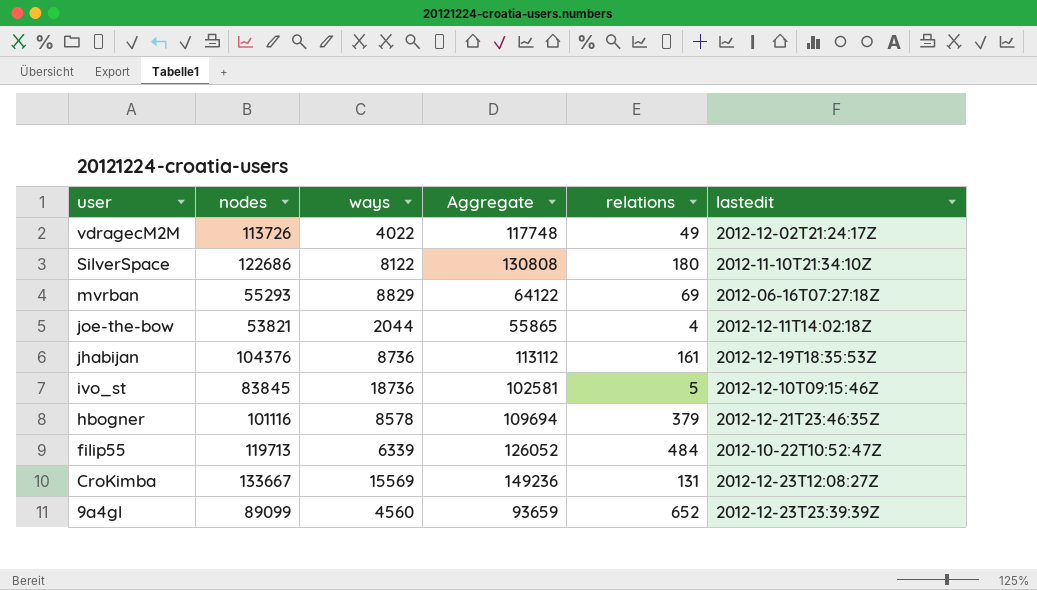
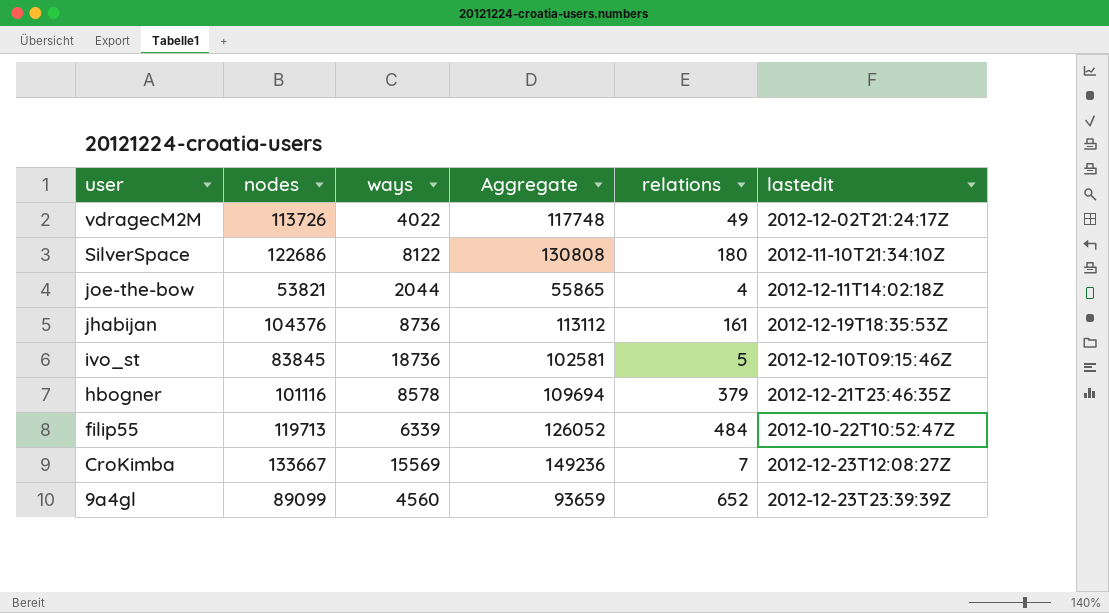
row mvrban: 55293 | 8829 | 64122 | 69 | 2012-06-16T07:27:18Z -> none
CroKimba | relations: 131 -> 7

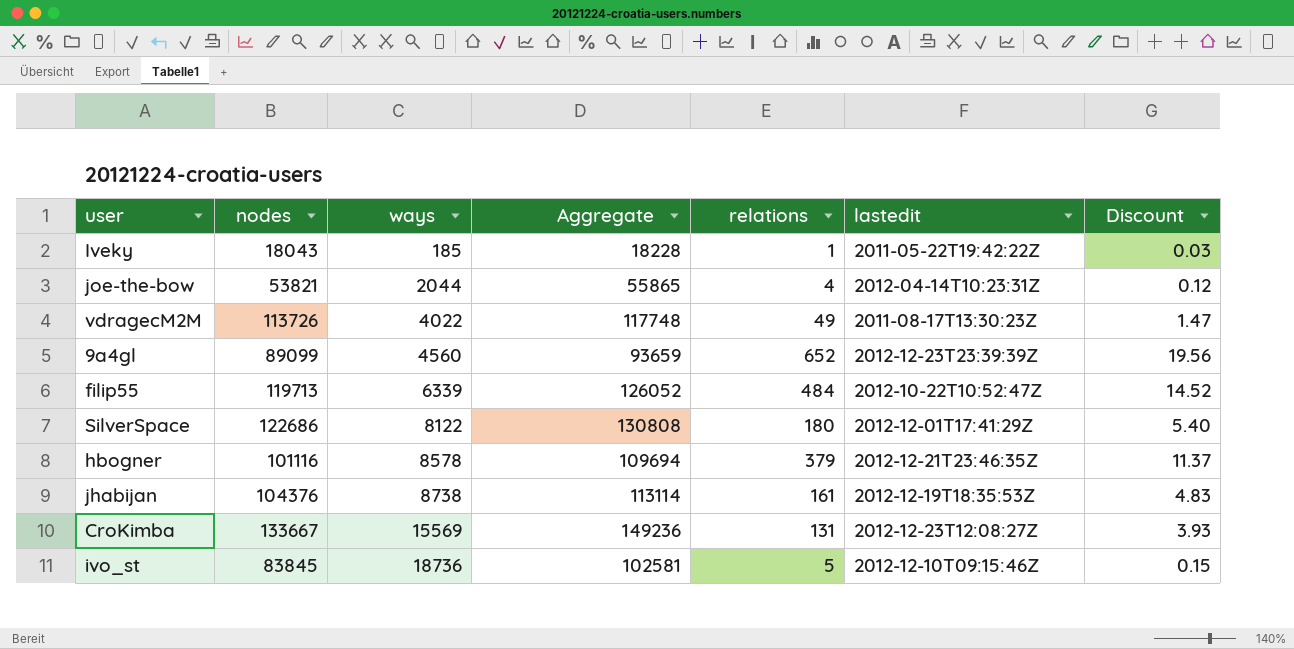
row order: user descending -> ways ascending
column Discount | formula: none -> [relations] * 0.03
row Iveky: none -> 18043 | 185 | 18228 | 1 | 2011-05-22T19:42:22Z | 0.03
joe-the-bow | lastedit: 2012-12-11T14:02:18Z -> 2012-04-14T10:23:31Z
vdragecM2M | lastedit: 2012-12-02T21:24:17Z -> 2011-08-17T13:30:23Z
SilverSpace | lastedit: 2012-11-10T21:34:10Z -> 2012-12-01T17:41:29Z
jhabijan | ways: 8736 -> 8738
jhabijan | Aggregate: 113112 -> 113114
CroKimba | relations: 7 -> 131

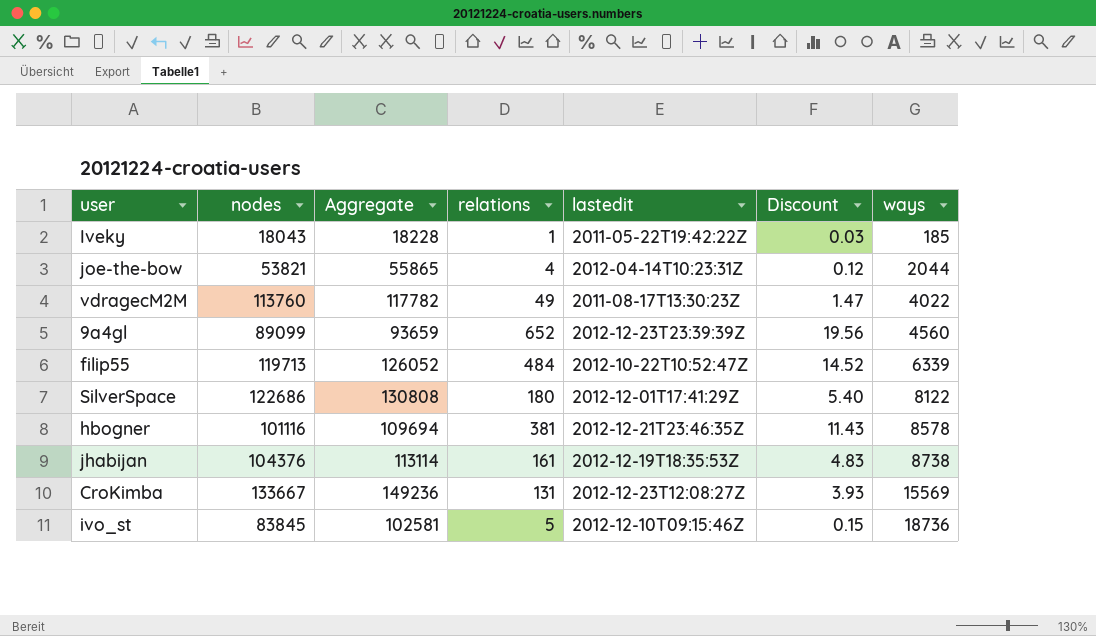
column ways | position: 3 -> 7
vdragecM2M | nodes: 113726 -> 113760
vdragecM2M | Aggregate: 117748 -> 117782
hbogner | relations: 379 -> 381
hbogner | Discount: 11.37 -> 11.43

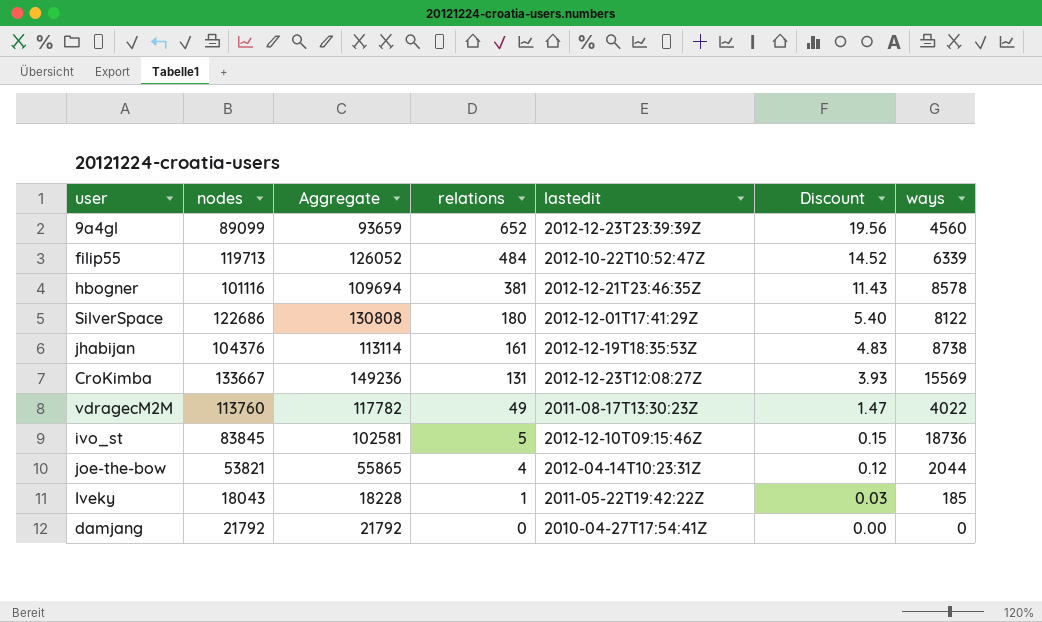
row order: ways ascending -> relations descending
row damjang: none -> 21792 | 21792 | 0 | 2010-04-27T17:54:41Z | 0.00 | 0

